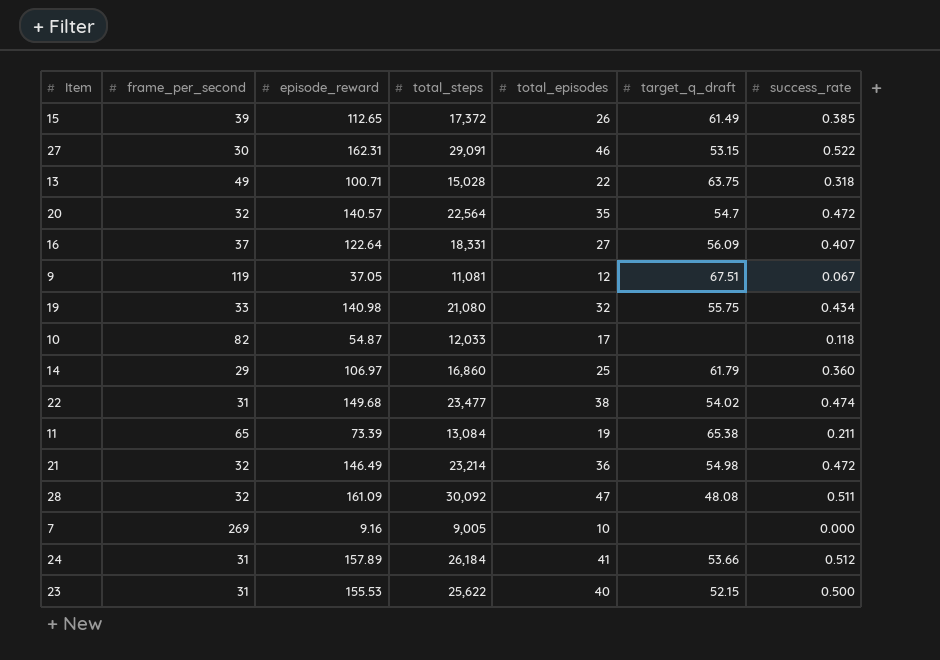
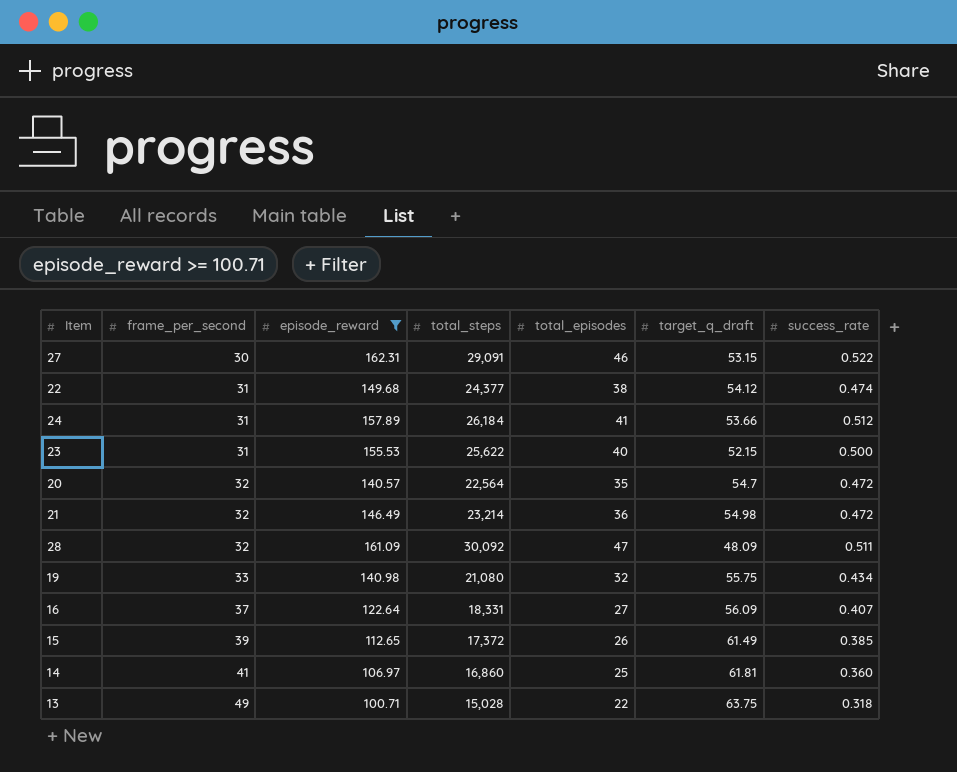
filter: none -> episode_reward >= 100.71
row order: none -> frame_per_second ascending
22 | total_steps: 23,477 -> 24,377
22 | target_q_draft: 54.02 -> 54.12
28 | target_q_draft: 48.08 -> 48.09
14 | frame_per_second: 29 -> 41
14 | target_q_draft: 61.79 -> 61.81

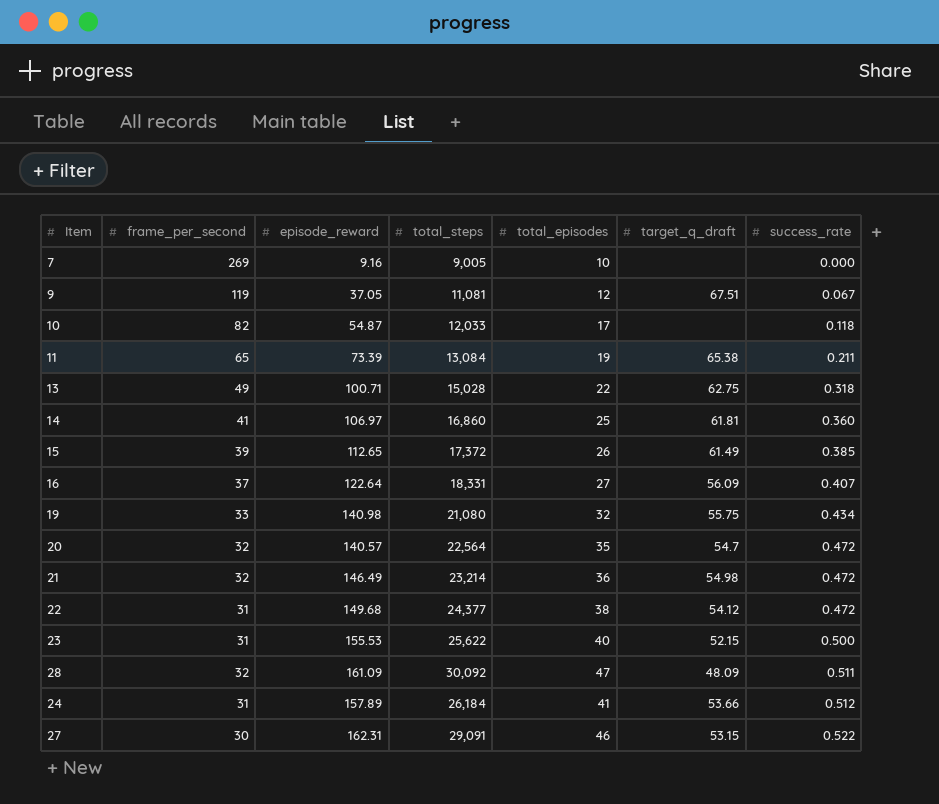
filter: episode_reward >= 100.71 -> none
row order: frame_per_second ascending -> success_rate ascending
13 | target_q_draft: 63.75 -> 62.75
22 | success_rate: 0.474 -> 0.472

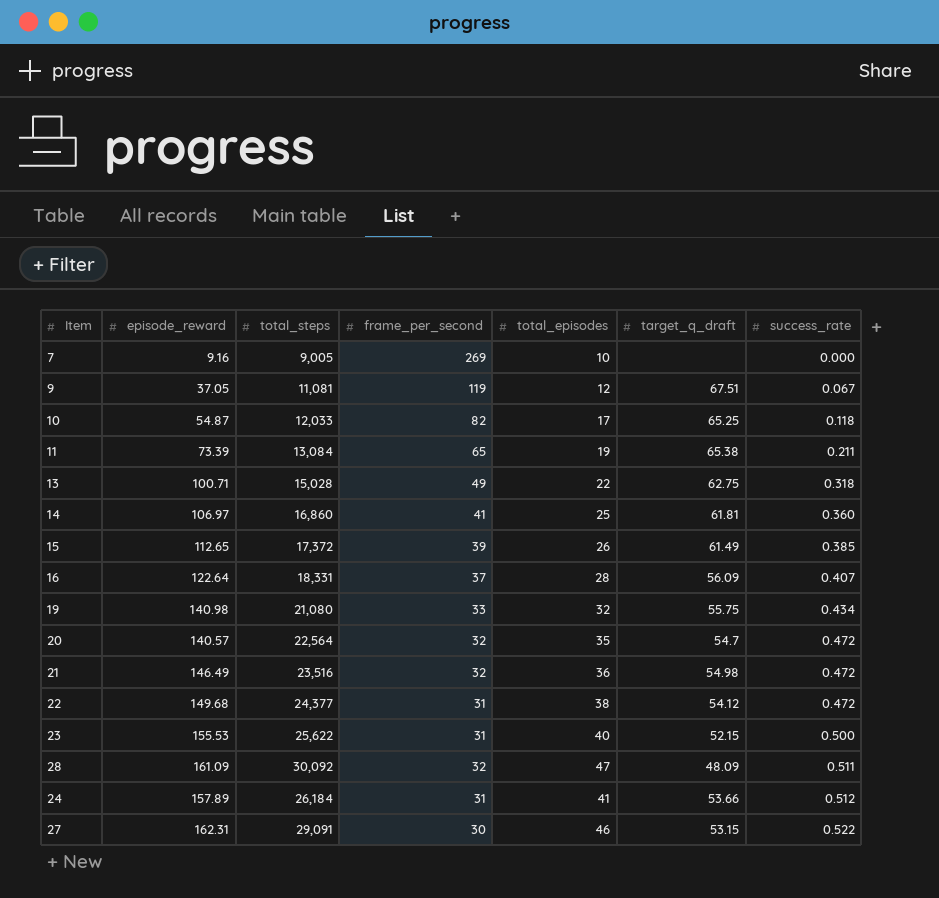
column frame_per_second | position: 2 -> 4
10 | target_q_draft: none -> 65.25
16 | total_episodes: 27 -> 28
21 | total_steps: 23,214 -> 23,516

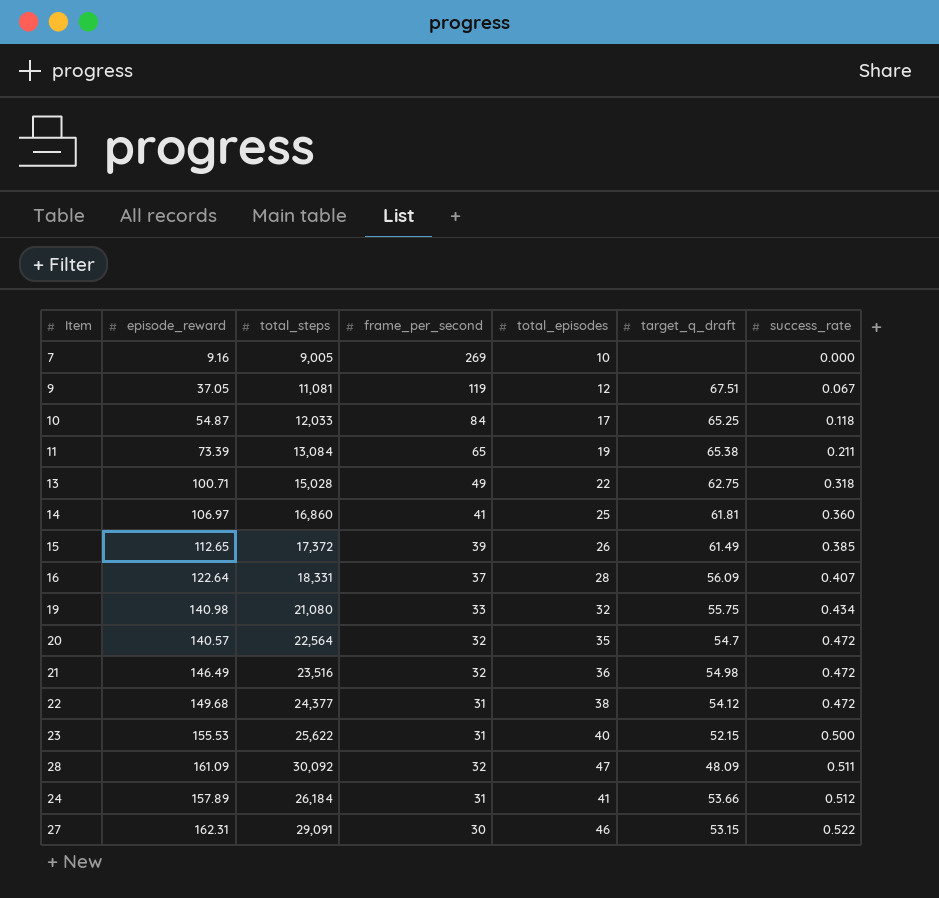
10 | frame_per_second: 82 -> 84

